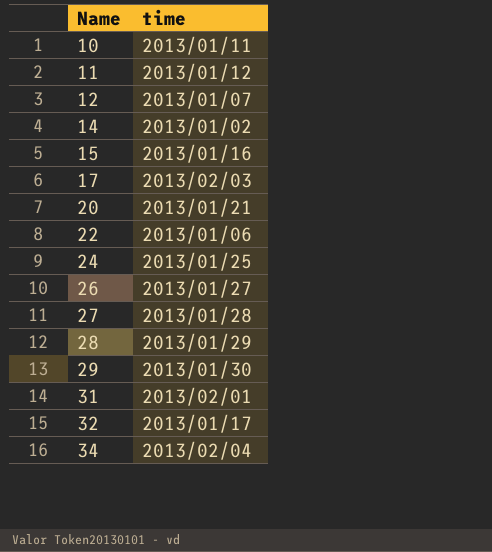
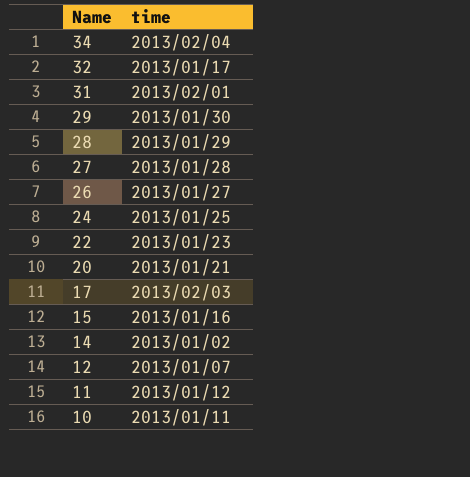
row order: Name ascending -> Name descending
22 | time: 2013/01/06 -> 2013/01/23

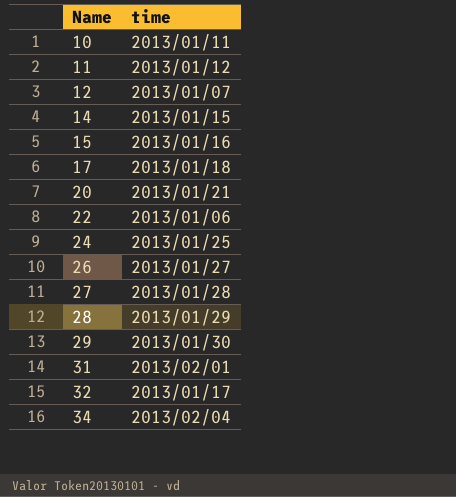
row order: Name descending -> Name ascending
14 | time: 2013/01/02 -> 2013/01/15
17 | time: 2013/02/03 -> 2013/01/18
22 | time: 2013/01/23 -> 2013/01/06

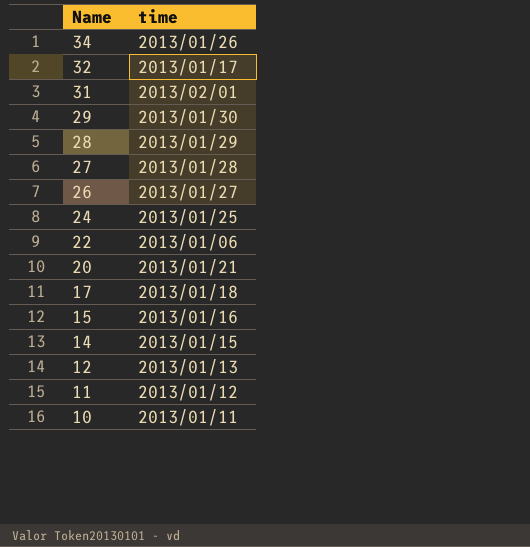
row order: Name ascending -> Name descending
34 | time: 2013/02/04 -> 2013/01/26
12 | time: 2013/01/07 -> 2013/01/13

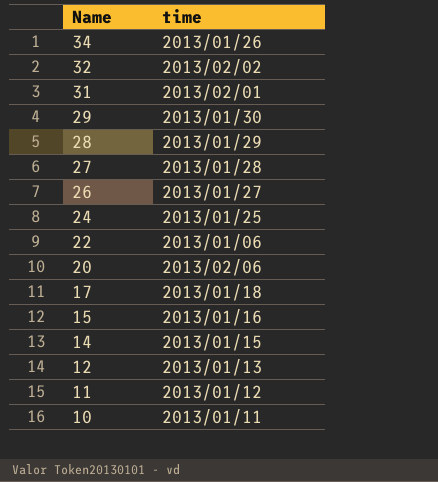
32 | time: 2013/01/17 -> 2013/02/02
20 | time: 2013/01/21 -> 2013/02/06

